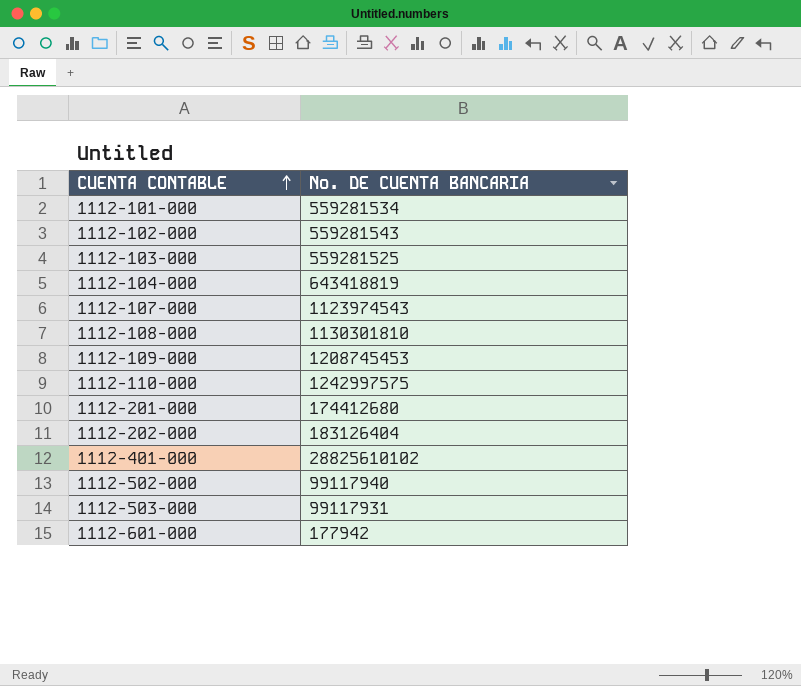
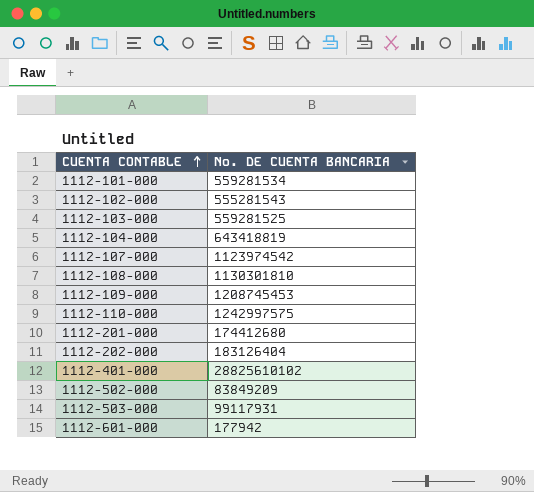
1112-102-000 | No. DE CUENTA BANCARIA: 559281543 -> 555281543
1112-107-000 | No. DE CUENTA BANCARIA: 1123974543 -> 1123974542
1112-502-000 | No. DE CUENTA BANCARIA: 99117940 -> 83849209

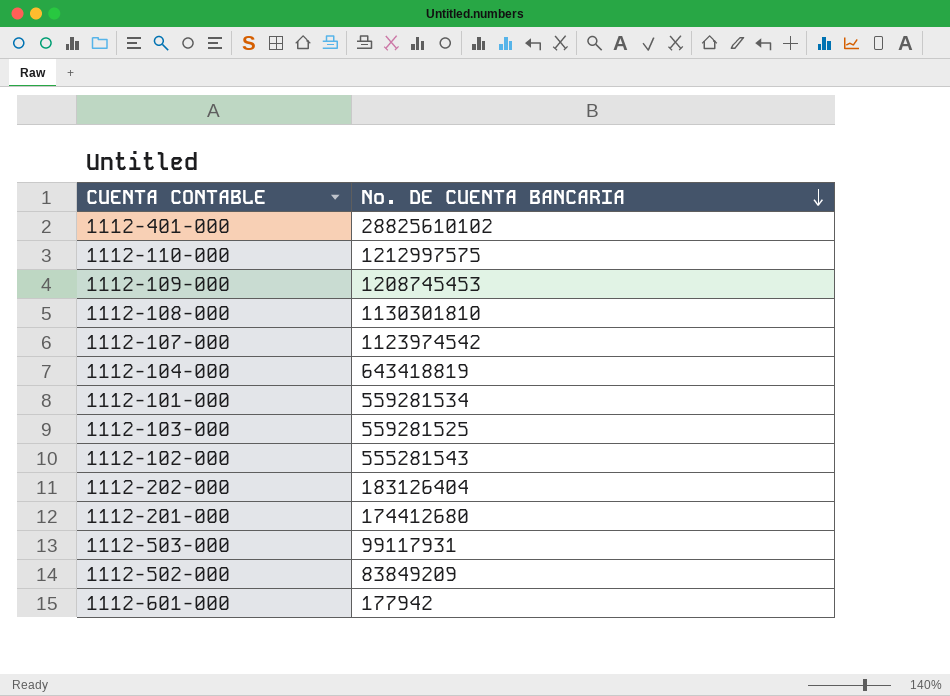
row order: CUENTA CONTABLE ascending -> No. DE CUENTA BANCARIA descending
1112-110-000 | No. DE CUENTA BANCARIA: 1242997575 -> 1212997575

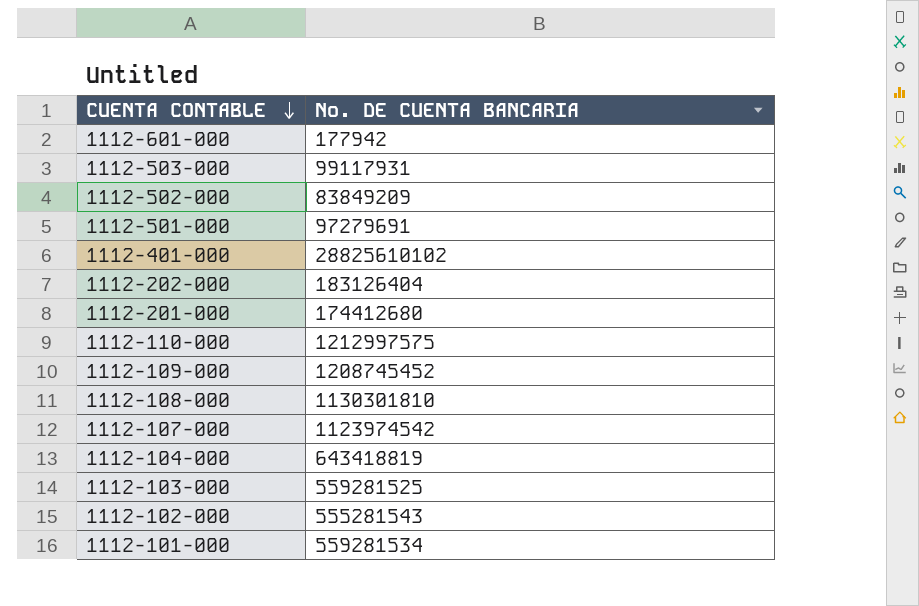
row order: No. DE CUENTA BANCARIA descending -> CUENTA CONTABLE descending
row 1112-501-000: none -> 97279691
1112-109-000 | No. DE CUENTA BANCARIA: 1208745453 -> 1208745452

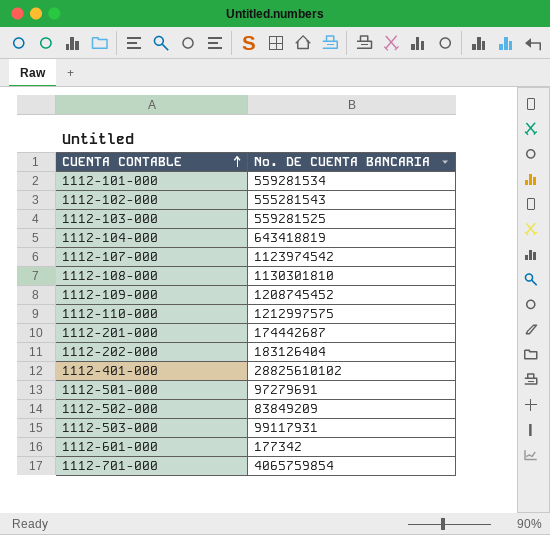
row order: CUENTA CONTABLE descending -> CUENTA CONTABLE ascending
1112-201-000 | No. DE CUENTA BANCARIA: 174412680 -> 174442687
1112-601-000 | No. DE CUENTA BANCARIA: 177942 -> 177342
row 1112-701-000: none -> 4065759854

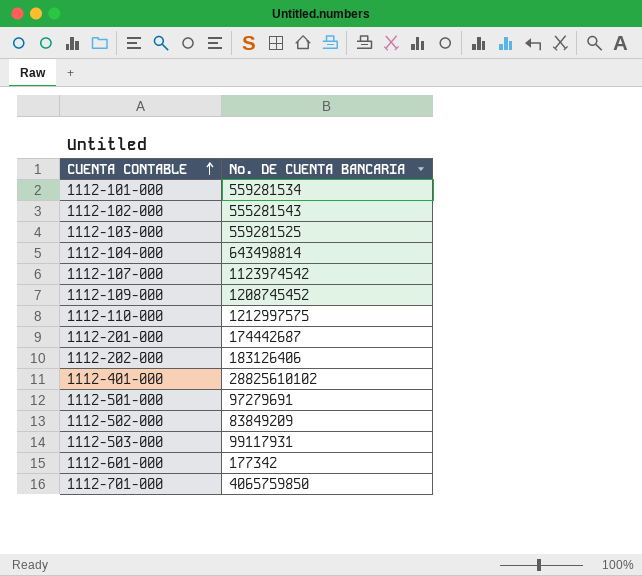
row 1112-108-000: 1130301810 -> none
1112-104-000 | No. DE CUENTA BANCARIA: 643418819 -> 643498814
1112-202-000 | No. DE CUENTA BANCARIA: 183126404 -> 183126406
1112-701-000 | No. DE CUENTA BANCARIA: 4065759854 -> 4065759850

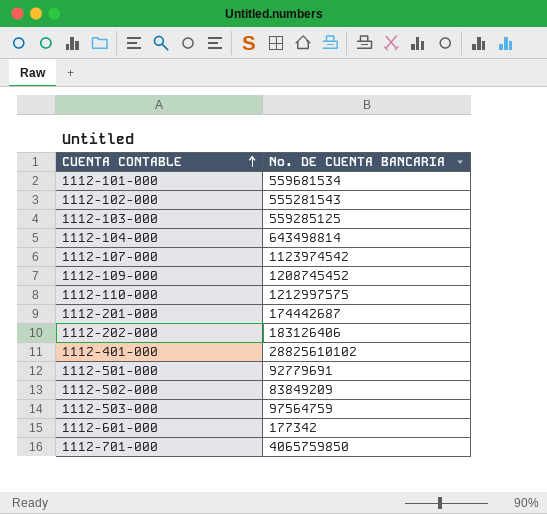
1112-101-000 | No. DE CUENTA BANCARIA: 559281534 -> 559681534
1112-103-000 | No. DE CUENTA BANCARIA: 559281525 -> 559285125
1112-501-000 | No. DE CUENTA BANCARIA: 97279691 -> 92779691
1112-503-000 | No. DE CUENTA BANCARIA: 99117931 -> 97564759

